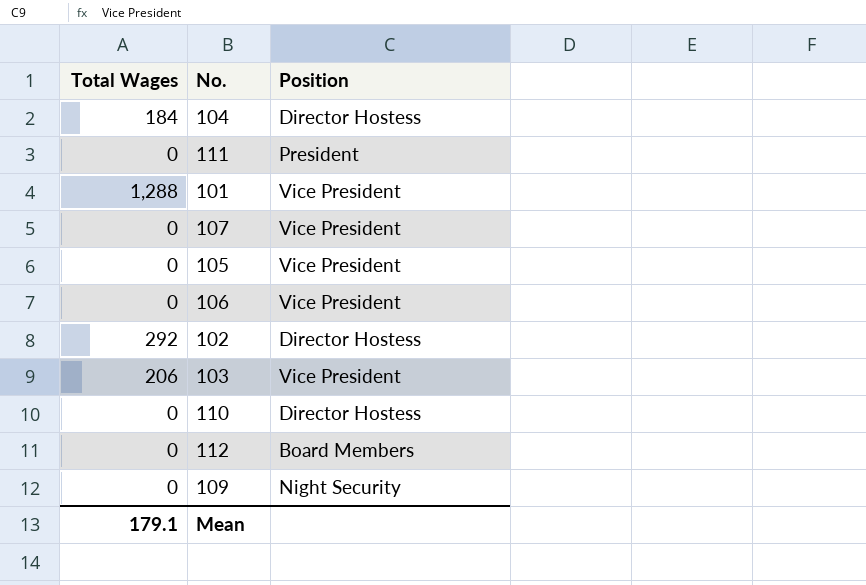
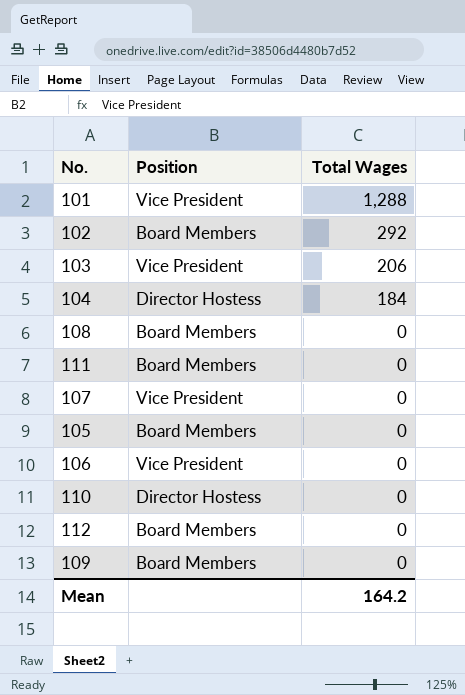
row order: none -> Total Wages descending
column Total Wages | position: 1 -> 3
102 | Position: Director Hostess -> Board Members
row 108: none -> Board Members | 0
111 | Position: President -> Board Members
105 | Position: Vice President -> Board Members
109 | Position: Night Security -> Board Members
Mean | Total Wages: 179.1 -> 164.2

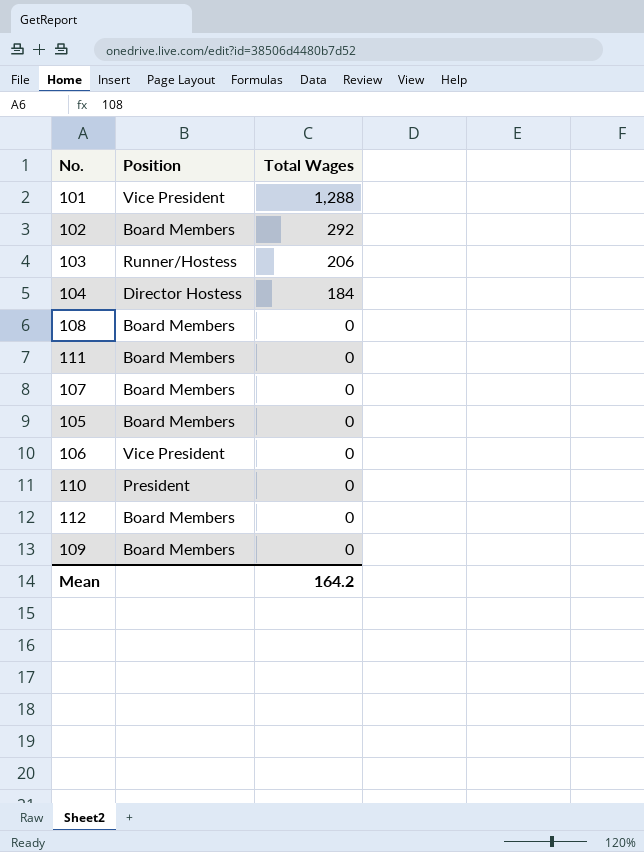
103 | Position: Vice President -> Runner/Hostess
107 | Position: Vice President -> Board Members
110 | Position: Director Hostess -> President

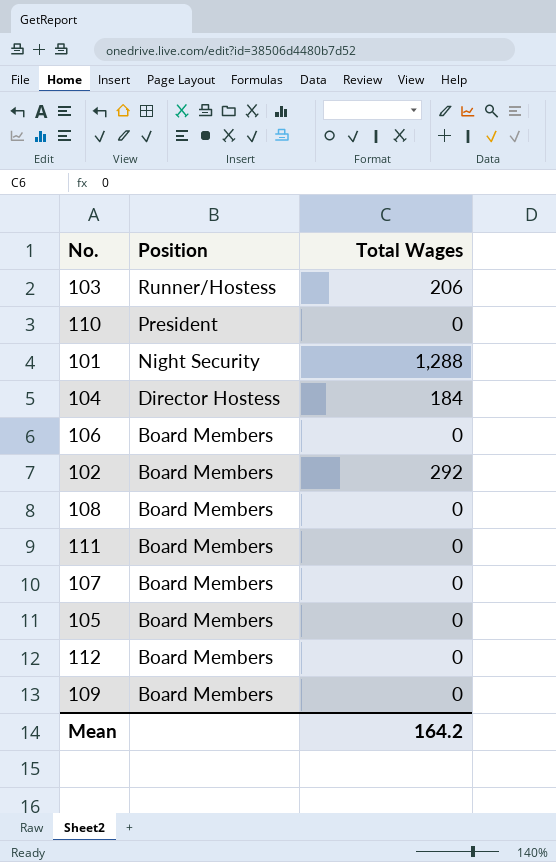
row order: Total Wages descending -> Position descending
101 | Position: Vice President -> Night Security
106 | Position: Vice President -> Board Members

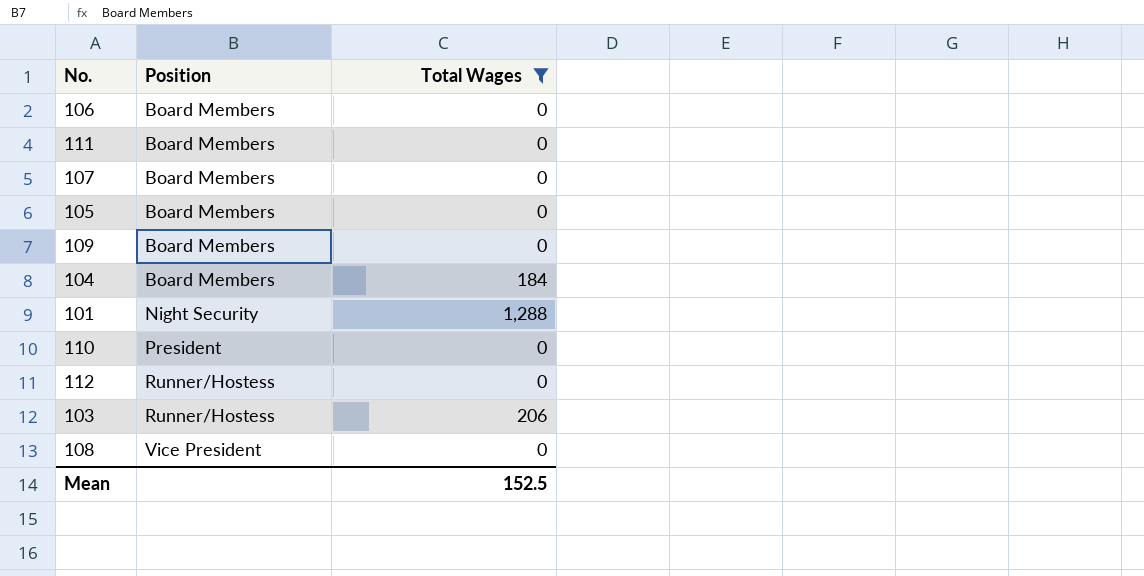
filter: none -> Total Wages != 292
row order: Position descending -> Position ascending
104 | Position: Director Hostess -> Board Members
112 | Position: Board Members -> Runner/Hostess
108 | Position: Board Members -> Vice President
Mean | Total Wages: 164.2 -> 152.5

